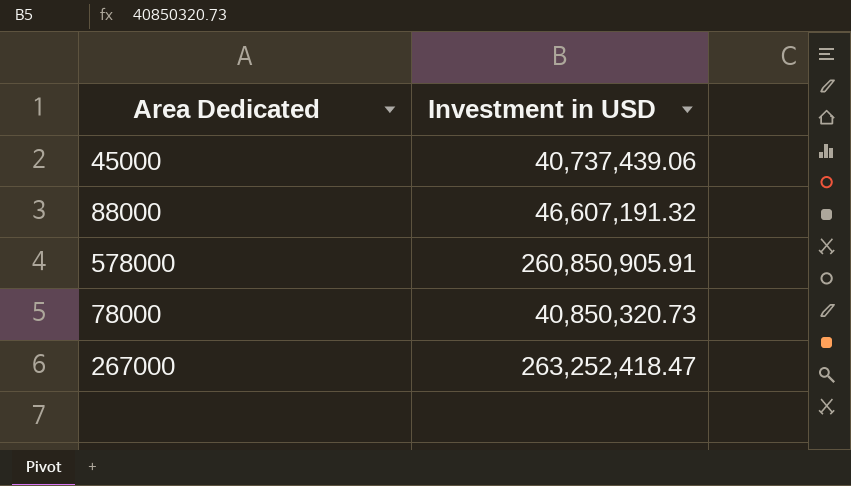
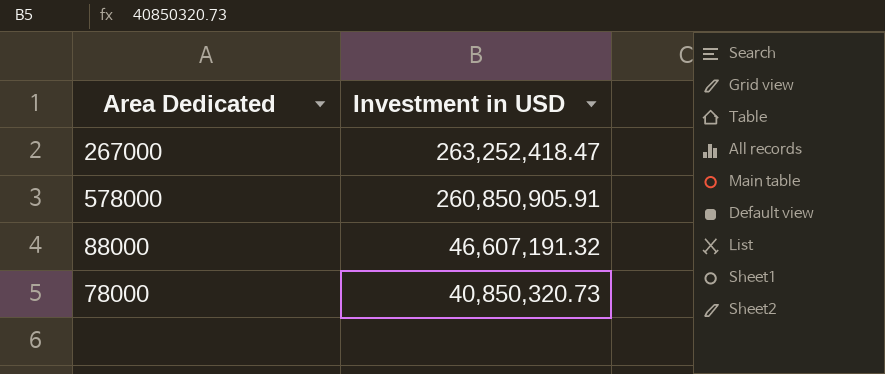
row order: none -> Investment in USD descending
row 45000: 40,737,439.06 -> none

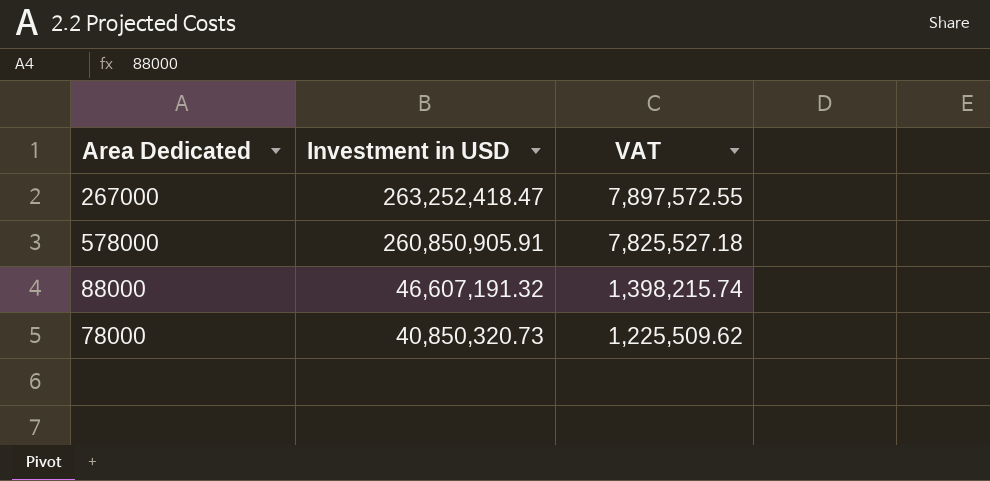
column VAT | formula: none -> [Investment in USD] * 0.03

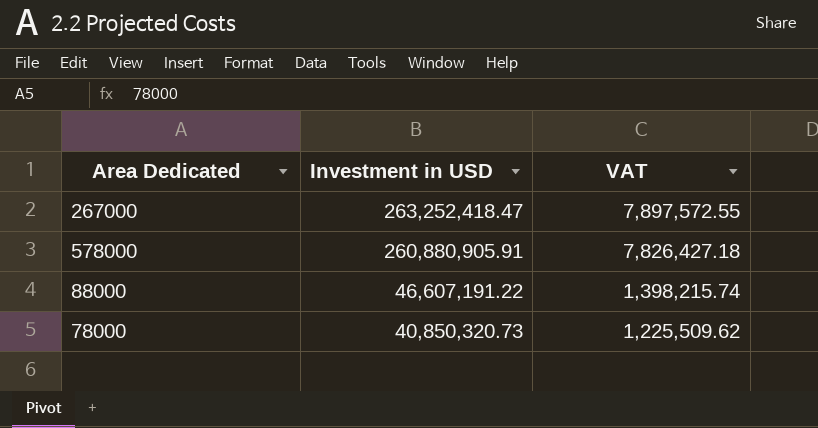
578000 | Investment in USD: 260,850,905.91 -> 260,880,905.91
578000 | VAT: 7,825,527.18 -> 7,826,427.18
88000 | Investment in USD: 46,607,191.32 -> 46,607,191.22

